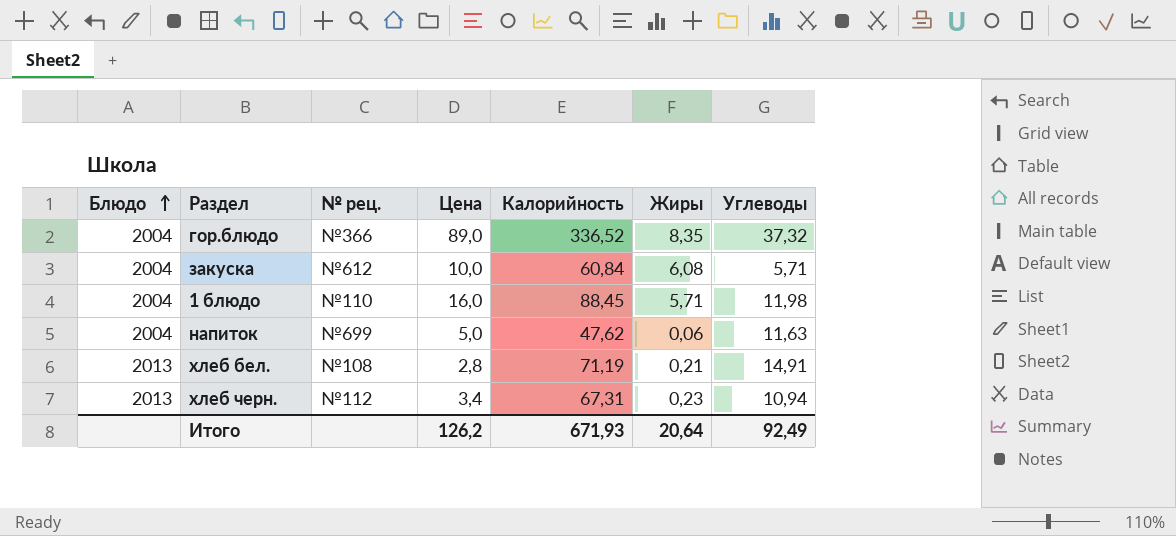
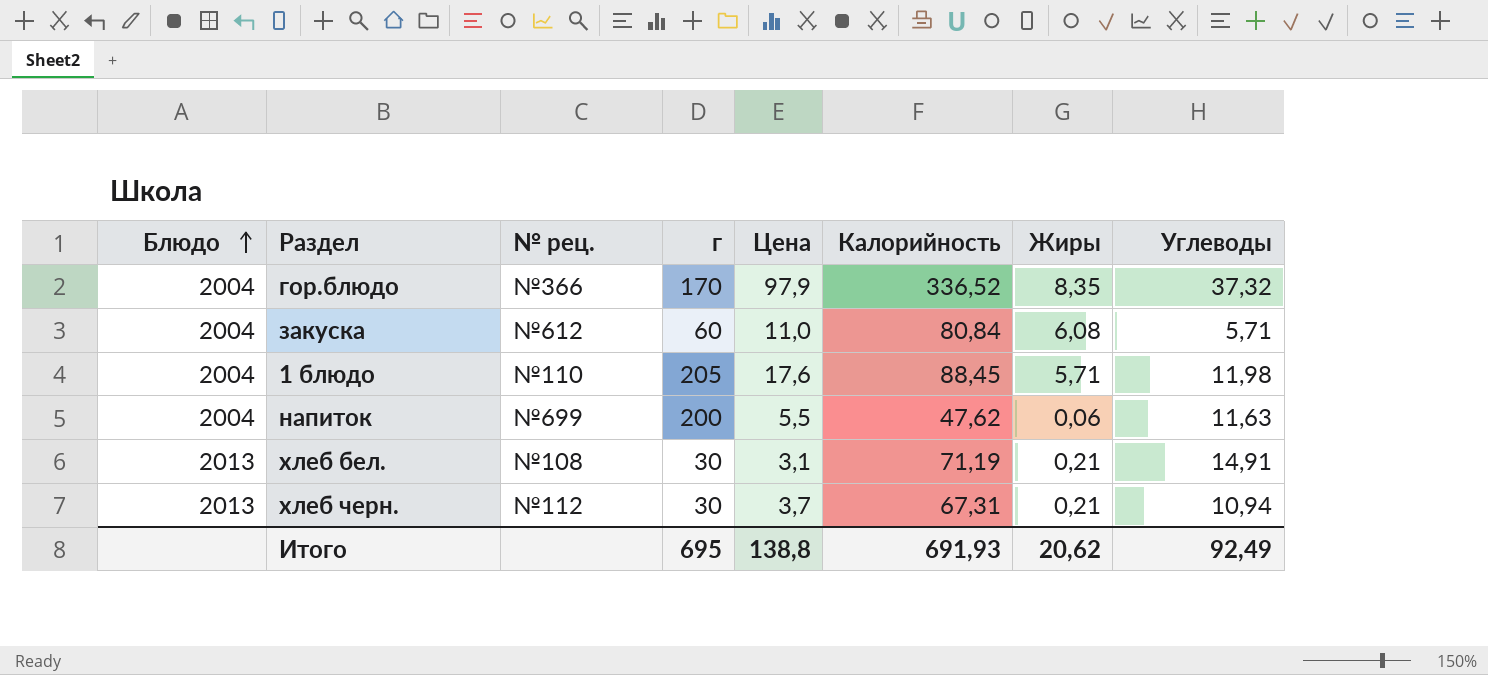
column г | position: none -> 4
гор.блюдо | Цена: 89,0 -> 97,9
закуска | Цена: 10,0 -> 11,0
закуска | Калорийность: 60,84 -> 80,84
1 блюдо | Цена: 16,0 -> 17,6
напиток | Цена: 5,0 -> 5,5
хлеб бел. | Цена: 2,8 -> 3,1
хлеб черн. | Цена: 3,4 -> 3,7
хлеб черн. | Жиры: 0,23 -> 0,21
Итого | Цена: 126,2 -> 138,8
Итого | Калорийность: 671,93 -> 691,93
Итого | Жиры: 20,64 -> 20,62

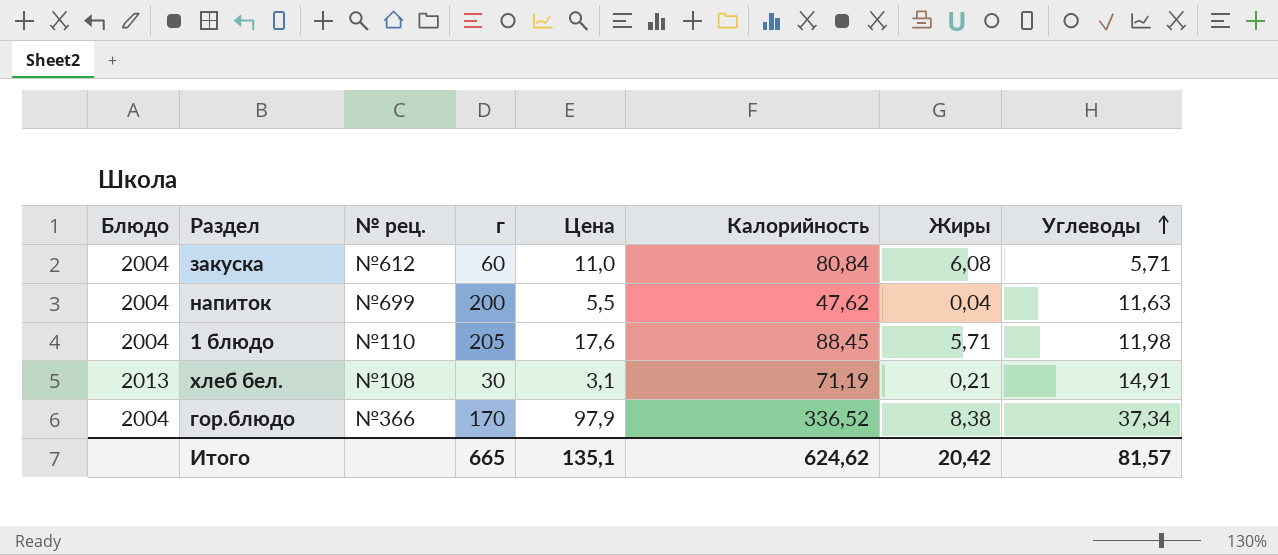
row order: Блюдо ascending -> Углеводы ascending
row хлеб черн.: 2013 | №112 | 30 | 3,7 | 67,31 | 0,21 | 10,94 -> none
напиток | Жиры: 0,06 -> 0,04
гор.блюдо | Жиры: 8,35 -> 8,38
гор.блюдо | Углеводы: 37,32 -> 37,34
Итого | г: 695 -> 665
Итого | Цена: 138,8 -> 135,1
Итого | Калорийность: 691,93 -> 624,62
Итого | Жиры: 20,62 -> 20,42
Итого | Углеводы: 92,49 -> 81,57

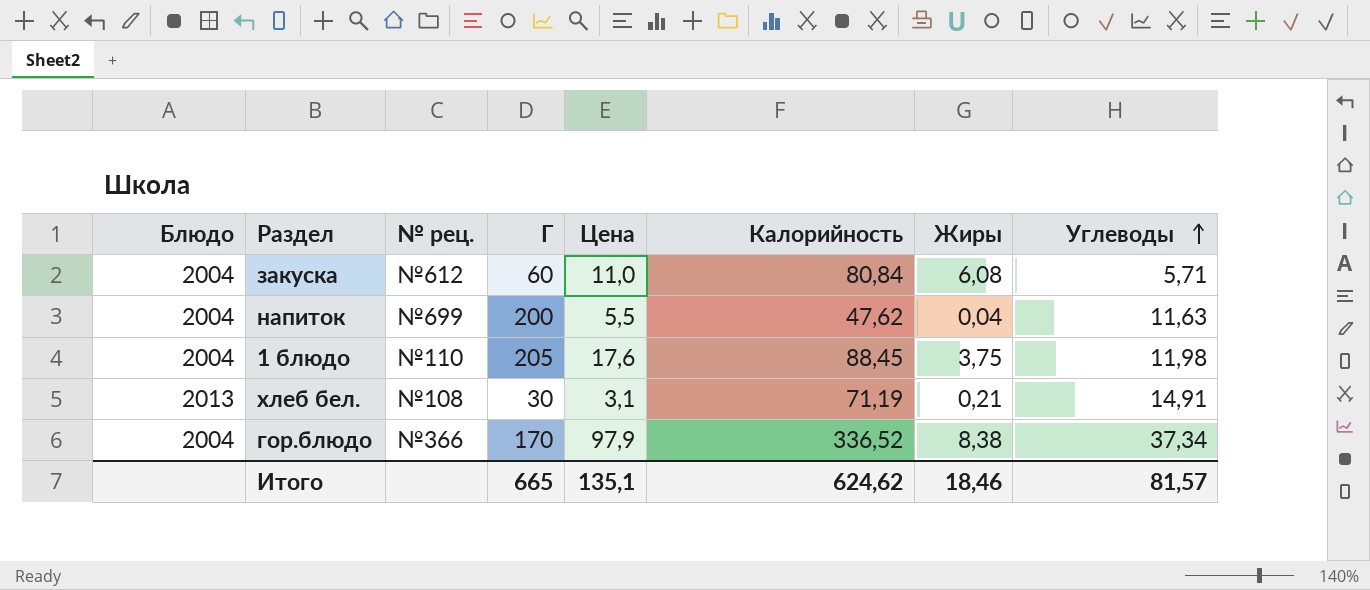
column name: г -> Г
1 блюдо | Жиры: 5,71 -> 3,75
Итого | Жиры: 20,42 -> 18,46

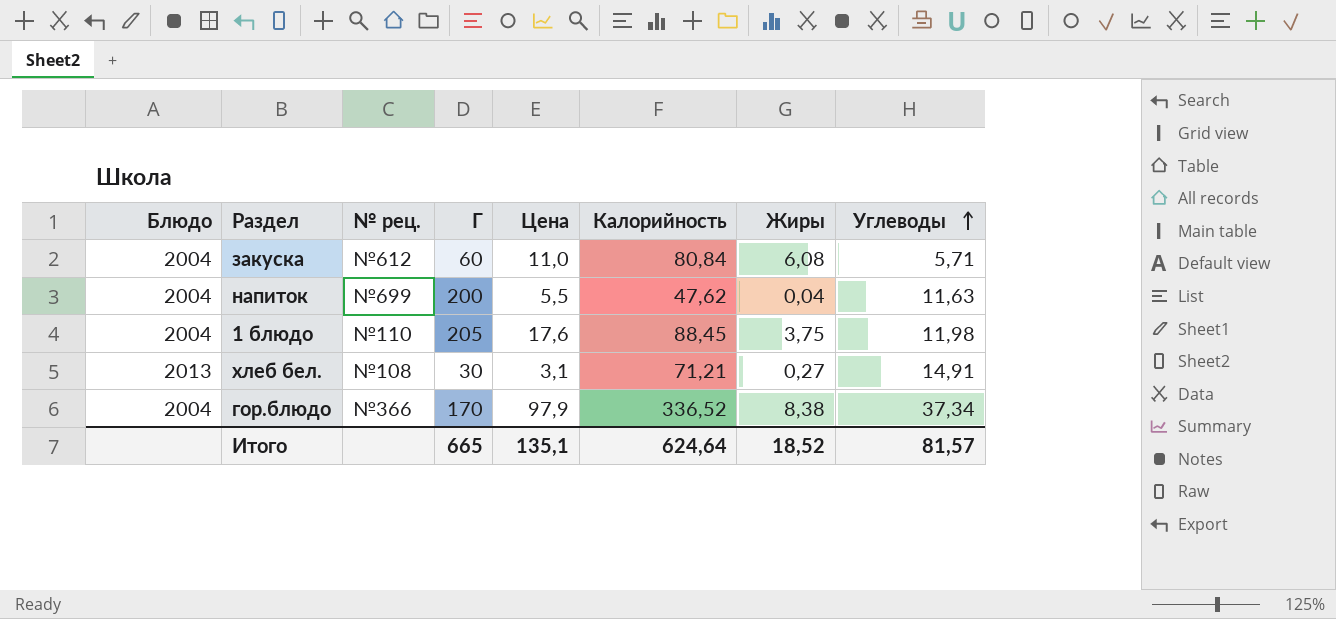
хлеб бел. | Калорийность: 71,19 -> 71,21
хлеб бел. | Жиры: 0,21 -> 0,27
Итого | Калорийность: 624,62 -> 624,64
Итого | Жиры: 18,46 -> 18,52

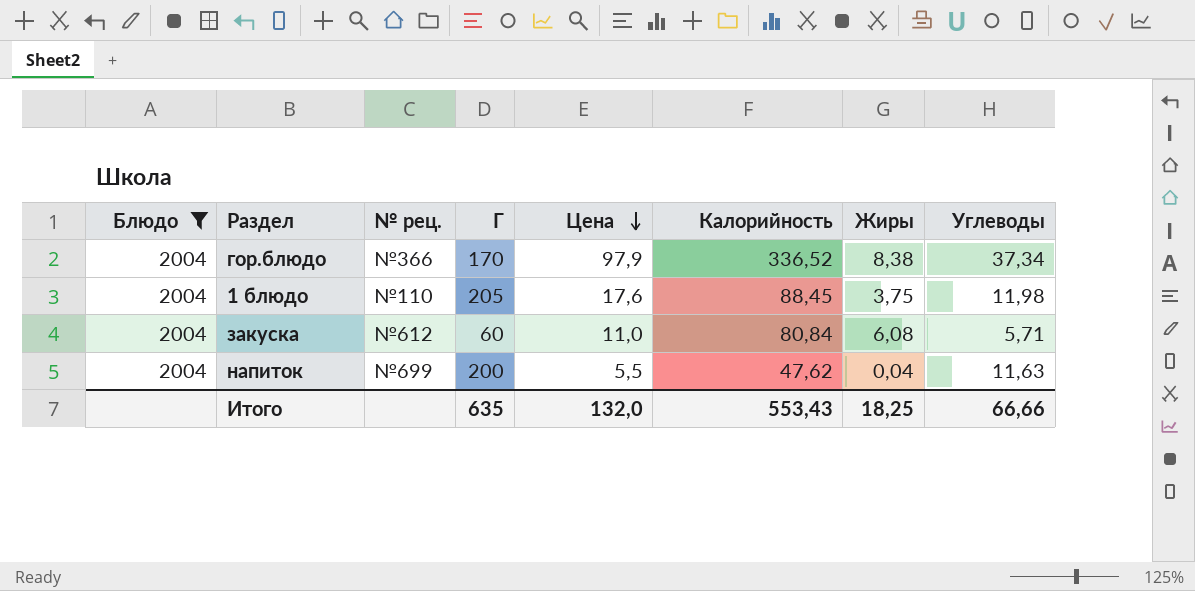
filter: none -> Блюдо = 2004
row order: Углеводы ascending -> Цена descending
Итого | Г: 665 -> 635
Итого | Цена: 135,1 -> 132,0
Итого | Калорийность: 624,64 -> 553,43
Итого | Жиры: 18,52 -> 18,25
Итого | Углеводы: 81,57 -> 66,66

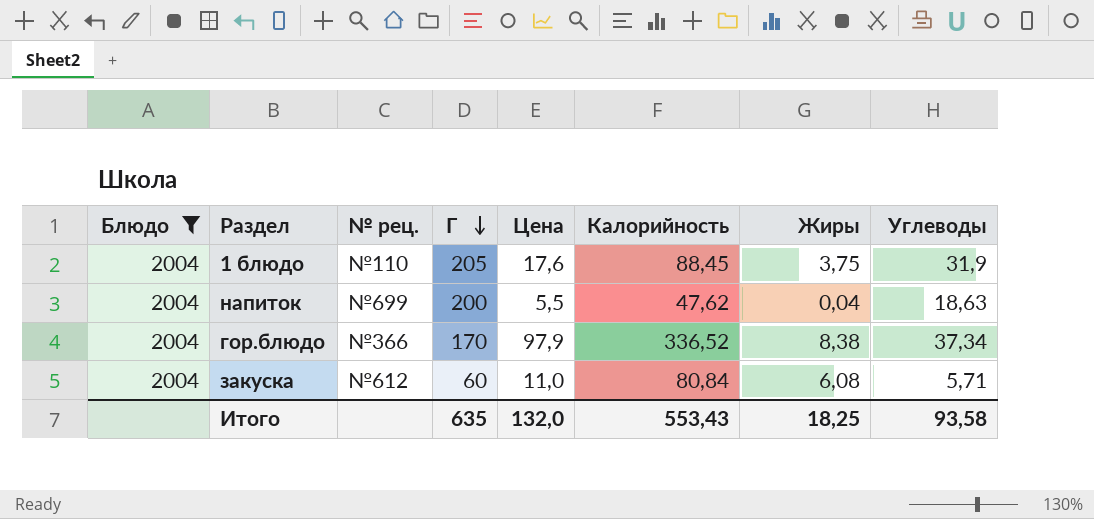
row order: Цена descending -> Г descending
1 блюдо | Углеводы: 11,98 -> 31,9
напиток | Углеводы: 11,63 -> 18,63
Итого | Углеводы: 66,66 -> 93,58

